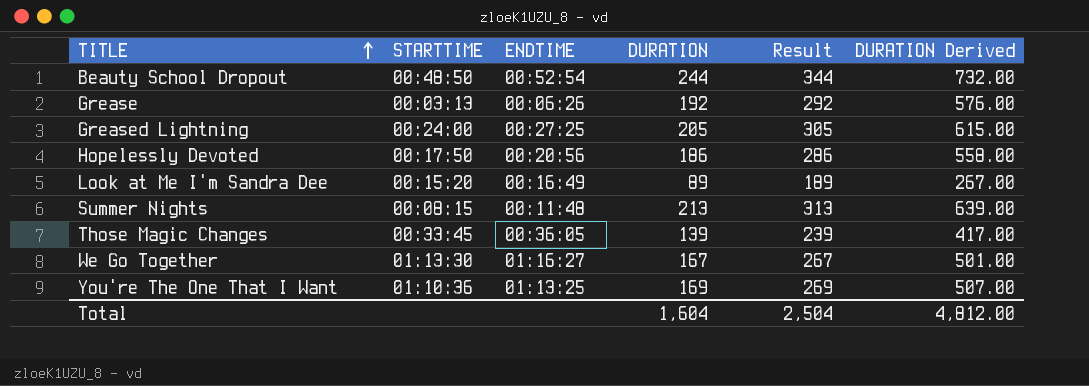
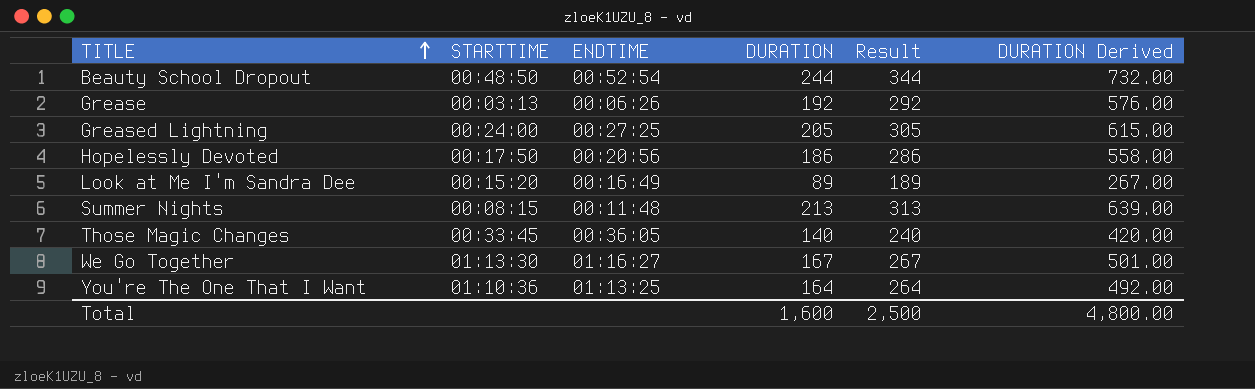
Those Magic Changes | DURATION: 139 -> 140
Those Magic Changes | Result: 239 -> 240
Those Magic Changes | DURATION Derived: 417.00 -> 420.00
You're The One That I Want | DURATION: 169 -> 164
You're The One That I Want | Result: 269 -> 264
You're The One That I Want | DURATION Derived: 507.00 -> 492.00
Total | DURATION: 1,604 -> 1,600
Total | Result: 2,504 -> 2,500
Total | DURATION Derived: 4,812.00 -> 4,800.00

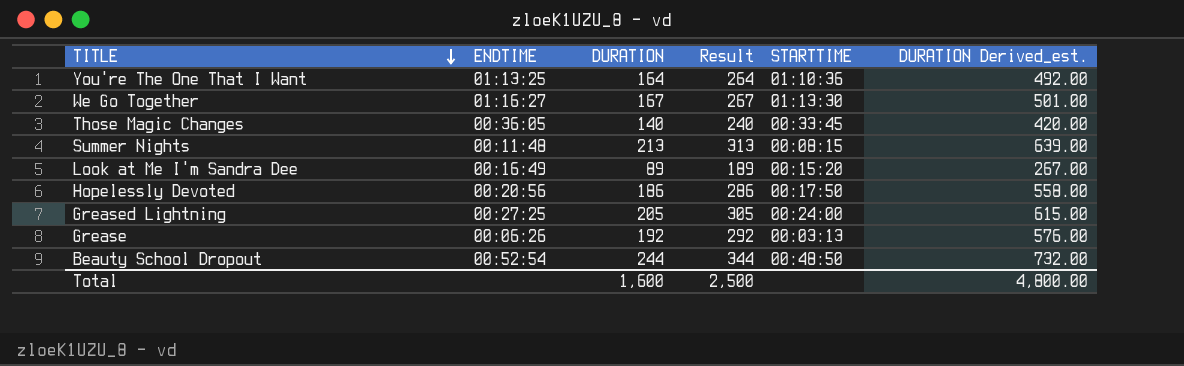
row order: TITLE ascending -> TITLE descending
column STARTTIME | position: 2 -> 5
column name: DURATION Derived -> DURATION Derived_est.

